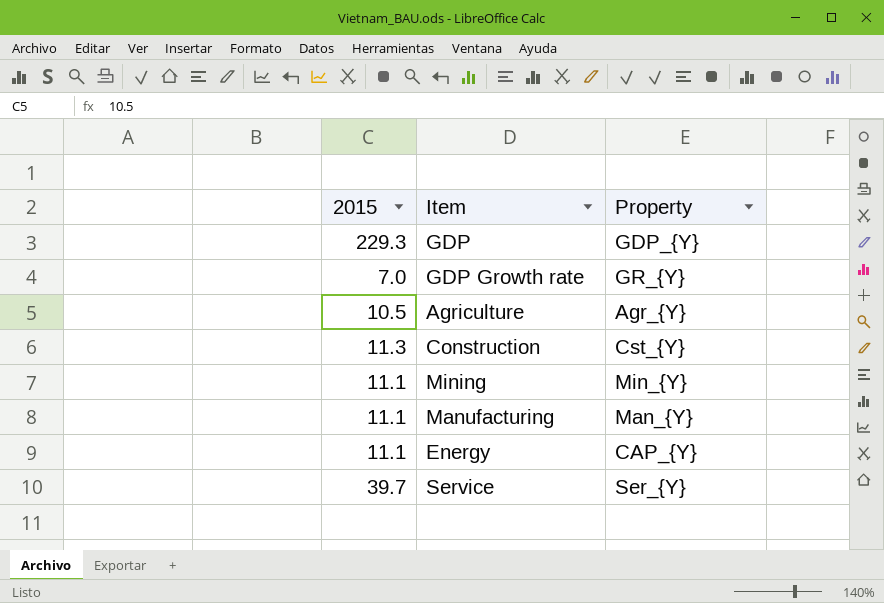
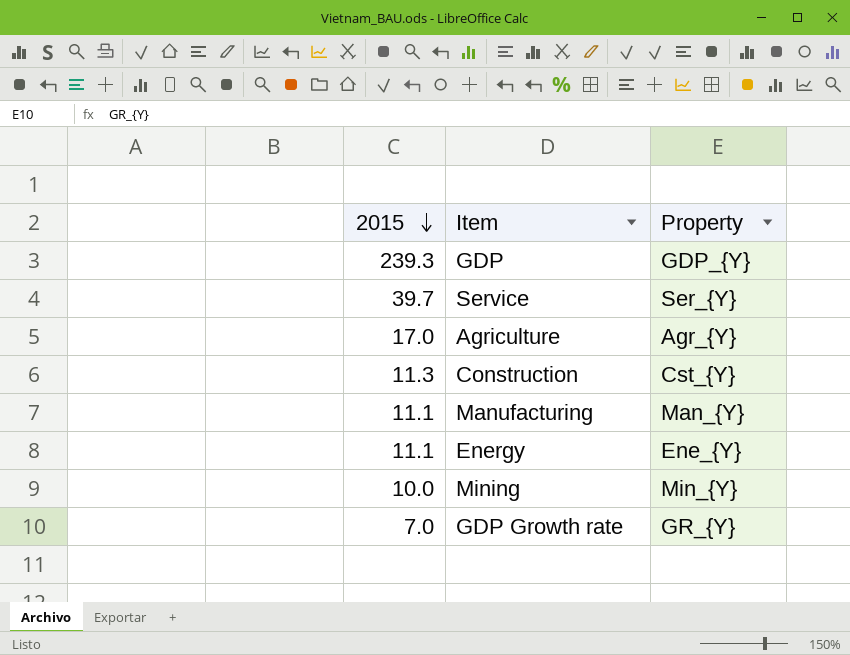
row order: none -> 2015 descending
GDP | 2015: 229.3 -> 239.3
Agriculture | 2015: 10.5 -> 17.0
Energy | Property: CAP_{Y} -> Ene_{Y}
Mining | 2015: 11.1 -> 10.0

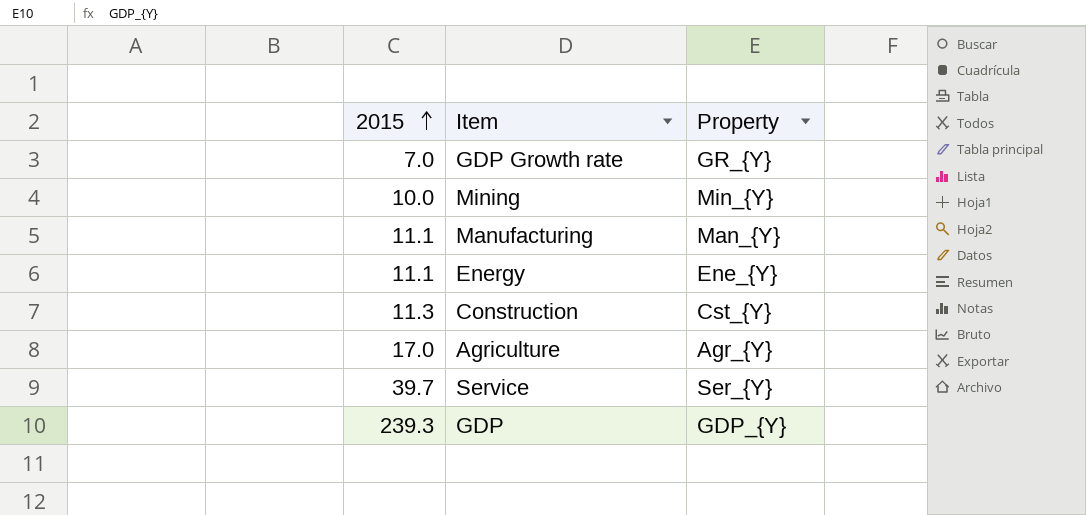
row order: 2015 descending -> 2015 ascending

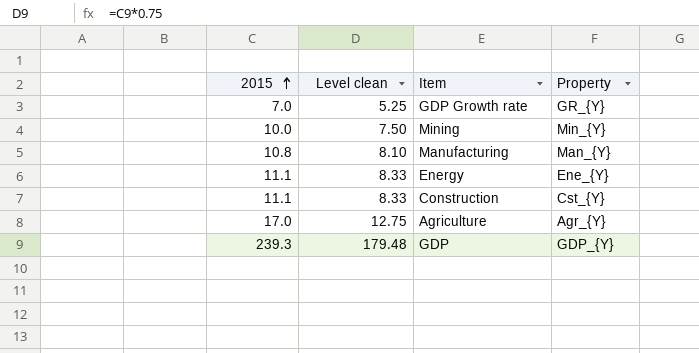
column Level clean | formula: none -> [2015] * 0.75
row Service: 39.7 | Ser_{Y} -> none
Manufacturing | 2015: 11.1 -> 10.8
Construction | 2015: 11.3 -> 11.1

